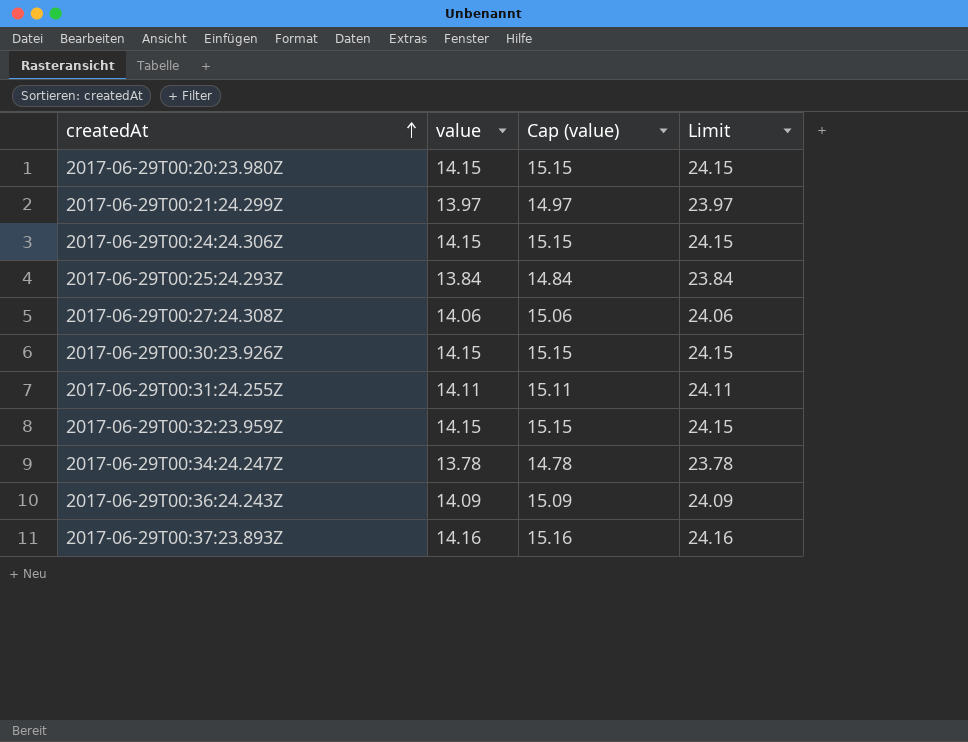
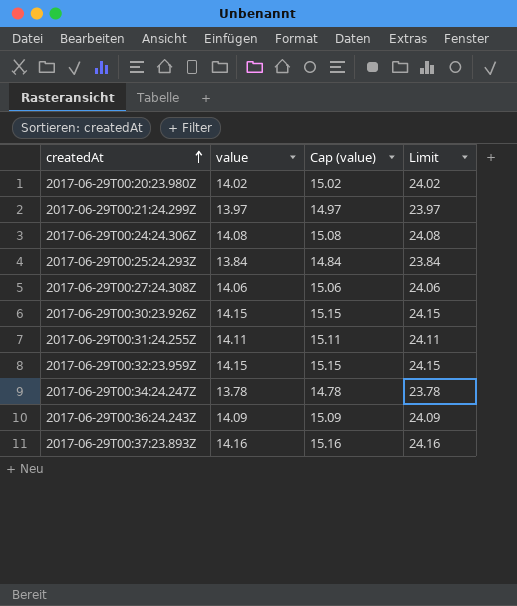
2017-06-29T00:20:23.980Z | value: 14.15 -> 14.02
2017-06-29T00:20:23.980Z | Cap (value): 15.15 -> 15.02
2017-06-29T00:20:23.980Z | Limit: 24.15 -> 24.02
2017-06-29T00:24:24.306Z | value: 14.15 -> 14.08
2017-06-29T00:24:24.306Z | Cap (value): 15.15 -> 15.08
2017-06-29T00:24:24.306Z | Limit: 24.15 -> 24.08

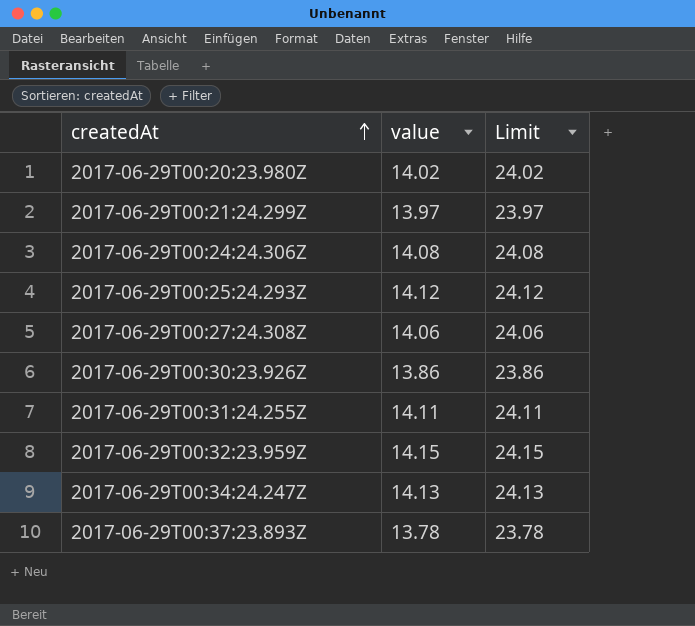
column Cap (value) | formula: [value] + 1 -> none
row 2017-06-29T00:36:24.243Z: 14.09 | 15.09 | 24.09 -> none
2017-06-29T00:25:24.293Z | value: 13.84 -> 14.12
2017-06-29T00:25:24.293Z | Limit: 23.84 -> 24.12
2017-06-29T00:30:23.926Z | value: 14.15 -> 13.86
2017-06-29T00:30:23.926Z | Limit: 24.15 -> 23.86
2017-06-29T00:34:24.247Z | value: 13.78 -> 14.13
2017-06-29T00:34:24.247Z | Limit: 23.78 -> 24.13
2017-06-29T00:37:23.893Z | value: 14.16 -> 13.78
2017-06-29T00:37:23.893Z | Limit: 24.16 -> 23.78

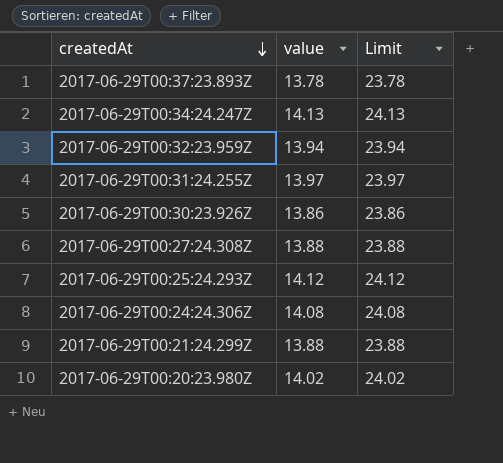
row order: createdAt ascending -> createdAt descending
2017-06-29T00:32:23.959Z | value: 14.15 -> 13.94
2017-06-29T00:32:23.959Z | Limit: 24.15 -> 23.94
2017-06-29T00:31:24.255Z | value: 14.11 -> 13.97
2017-06-29T00:31:24.255Z | Limit: 24.11 -> 23.97
2017-06-29T00:27:24.308Z | value: 14.06 -> 13.88
2017-06-29T00:27:24.308Z | Limit: 24.06 -> 23.88
2017-06-29T00:21:24.299Z | value: 13.97 -> 13.88
2017-06-29T00:21:24.299Z | Limit: 23.97 -> 23.88

